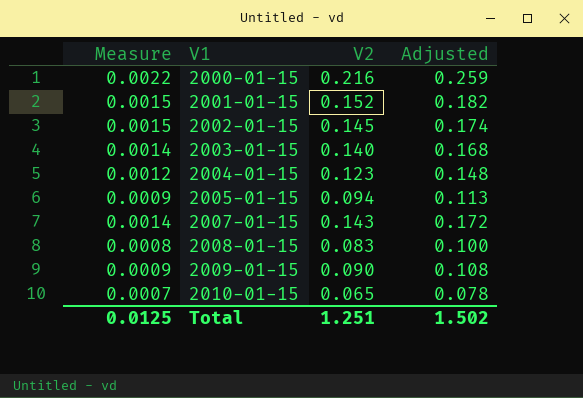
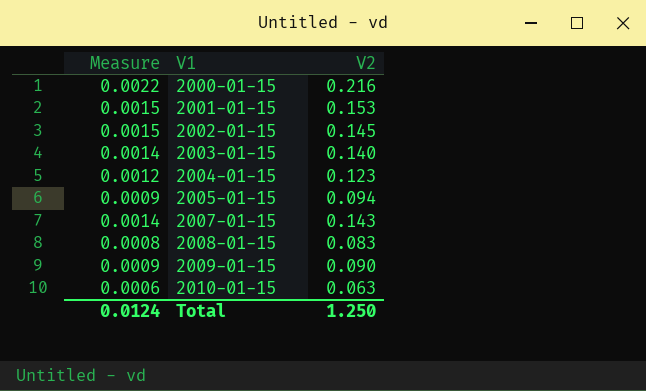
column Adjusted | formula: [V2] * 1.2 -> none
2001-01-15 | V2: 0.152 -> 0.153
2010-01-15 | Measure: 0.0007 -> 0.0006
2010-01-15 | V2: 0.065 -> 0.063
Total | Measure: 0.0125 -> 0.0124
Total | V2: 1.251 -> 1.250

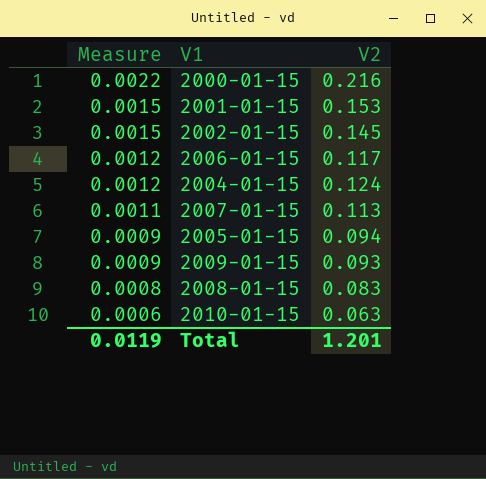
row order: V1 ascending -> Measure descending
row 2003-01-15: 0.0014 | 0.140 -> none
row 2006-01-15: none -> 0.0012 | 0.117
2004-01-15 | V2: 0.123 -> 0.124
2007-01-15 | Measure: 0.0014 -> 0.0011
2007-01-15 | V2: 0.143 -> 0.113
2009-01-15 | V2: 0.090 -> 0.093
Total | Measure: 0.0124 -> 0.0119
Total | V2: 1.250 -> 1.201

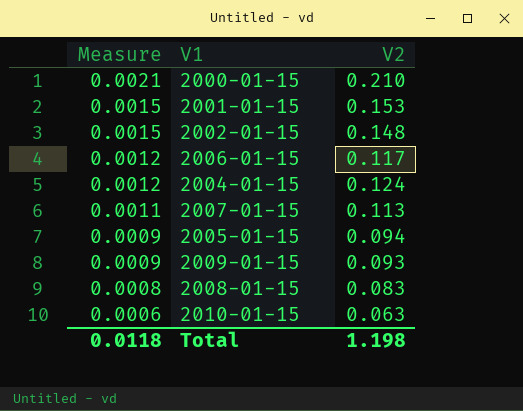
2000-01-15 | Measure: 0.0022 -> 0.0021
2000-01-15 | V2: 0.216 -> 0.210
2002-01-15 | V2: 0.145 -> 0.148
Total | Measure: 0.0119 -> 0.0118
Total | V2: 1.201 -> 1.198

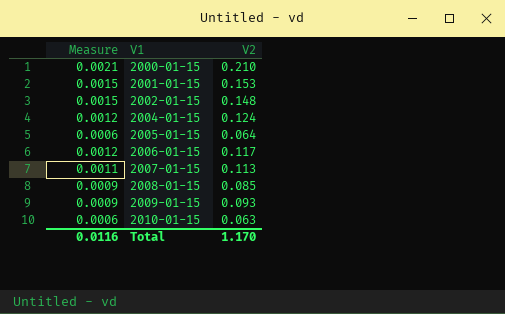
row order: Measure descending -> V1 ascending
2005-01-15 | Measure: 0.0009 -> 0.0006
2005-01-15 | V2: 0.094 -> 0.064
2008-01-15 | Measure: 0.0008 -> 0.0009
2008-01-15 | V2: 0.083 -> 0.085
Total | Measure: 0.0118 -> 0.0116
Total | V2: 1.198 -> 1.170

